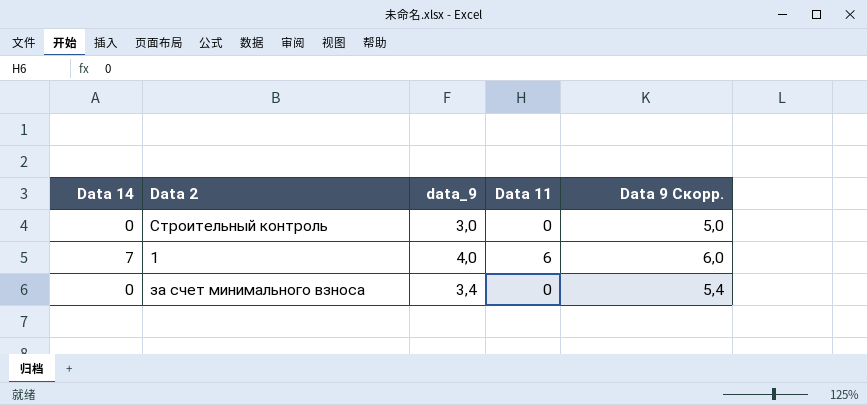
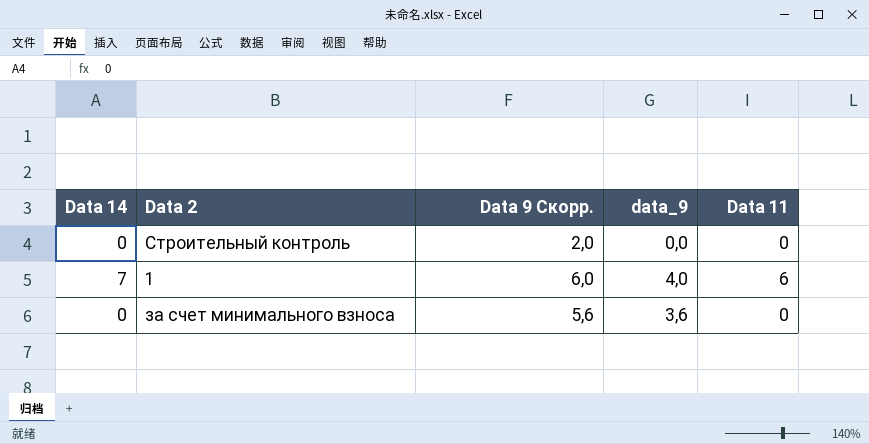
column Data 9 Скорр. | position: 5 -> 3
Строительный контроль | Data 9 Скорр.: 5,0 -> 2,0
Строительный контроль | data_9: 3,0 -> 0,0
за счет минимального взноса | Data 9 Скорр.: 5,4 -> 5,6
за счет минимального взноса | data_9: 3,4 -> 3,6

